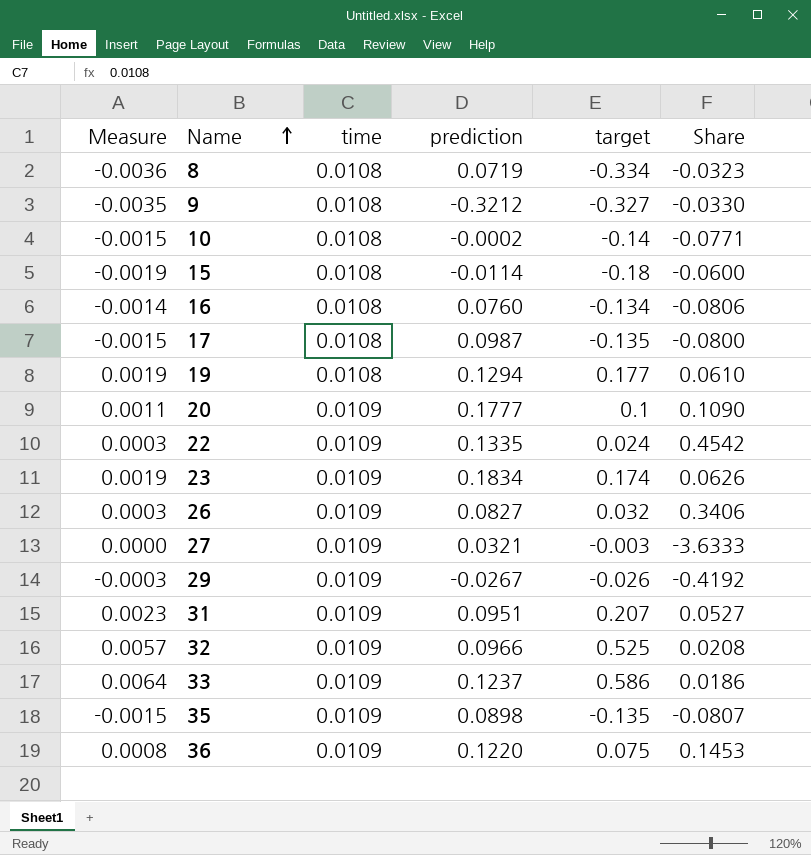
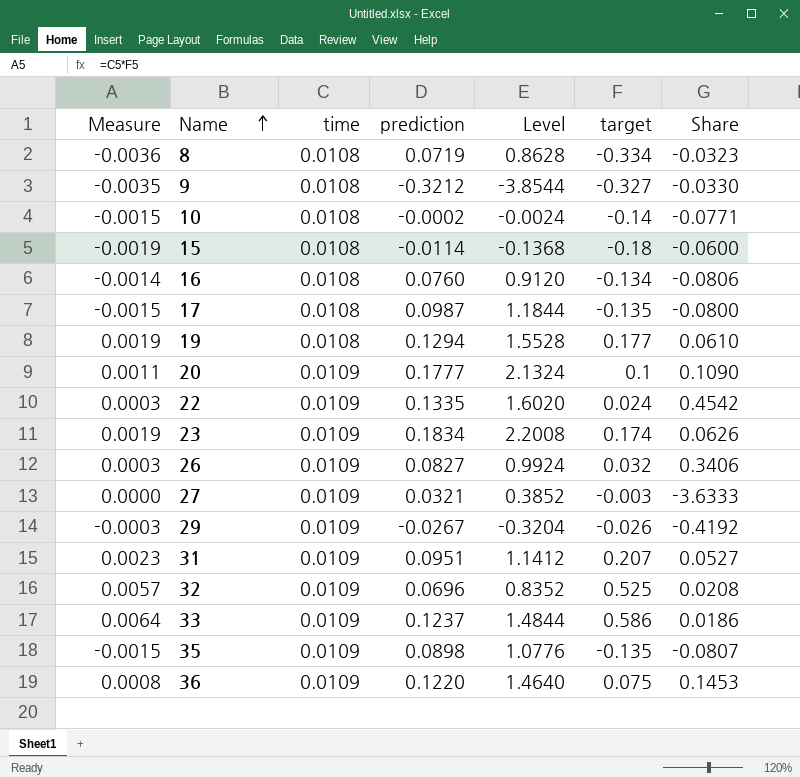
column Level | formula: none -> [prediction] * 12
32 | prediction: 0.0966 -> 0.0696

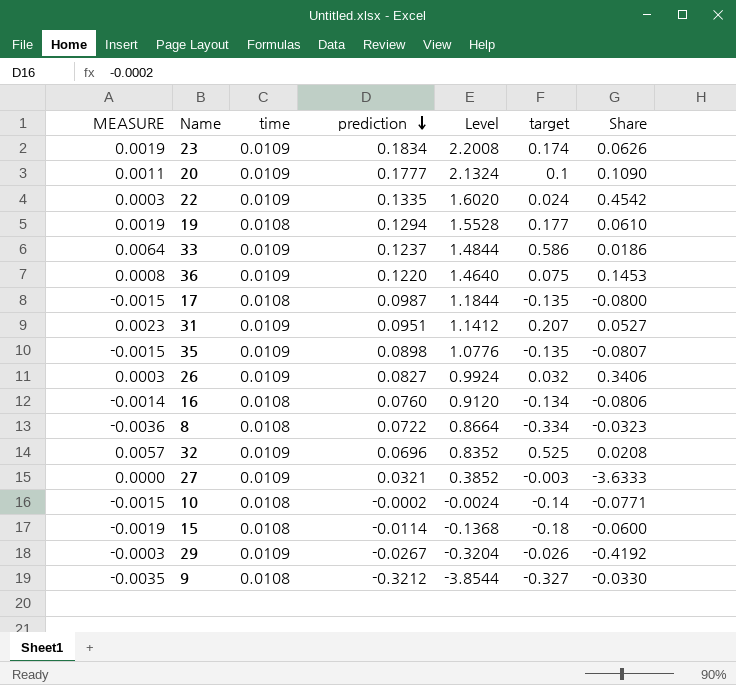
row order: Name ascending -> prediction descending
column name: Measure -> MEASURE
8 | prediction: 0.0719 -> 0.0722
8 | Level: 0.8628 -> 0.8664

